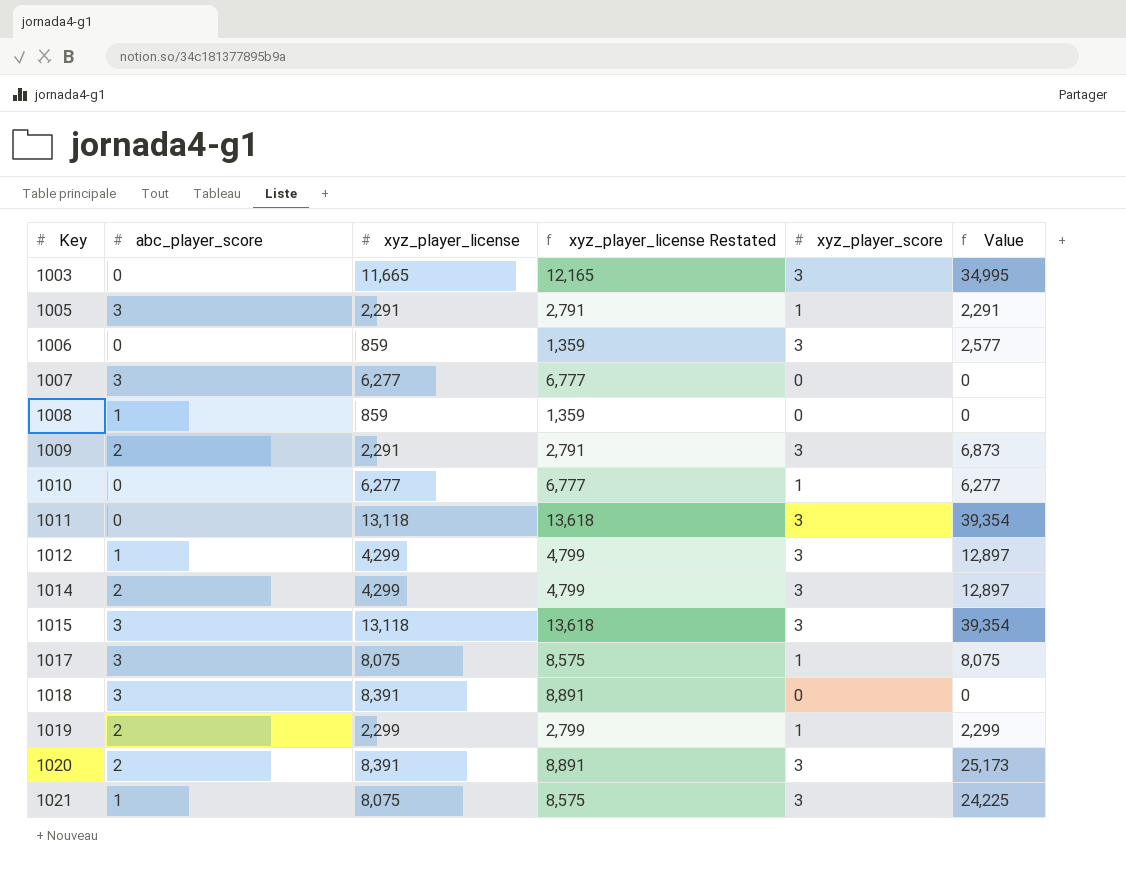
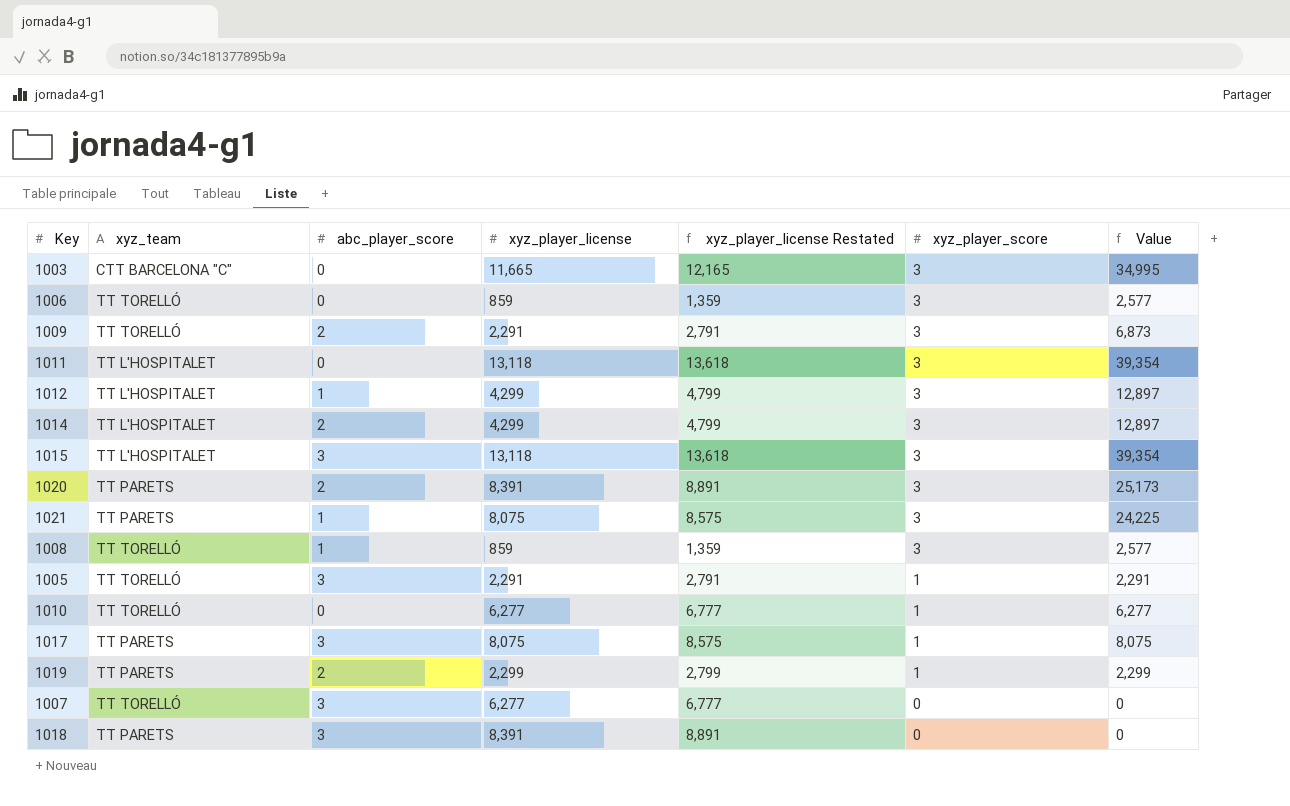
row order: Key ascending -> xyz_player_score descending
column xyz_team | position: none -> 2
1008 | xyz_player_score: 0 -> 3
1008 | Value: 0 -> 2,577

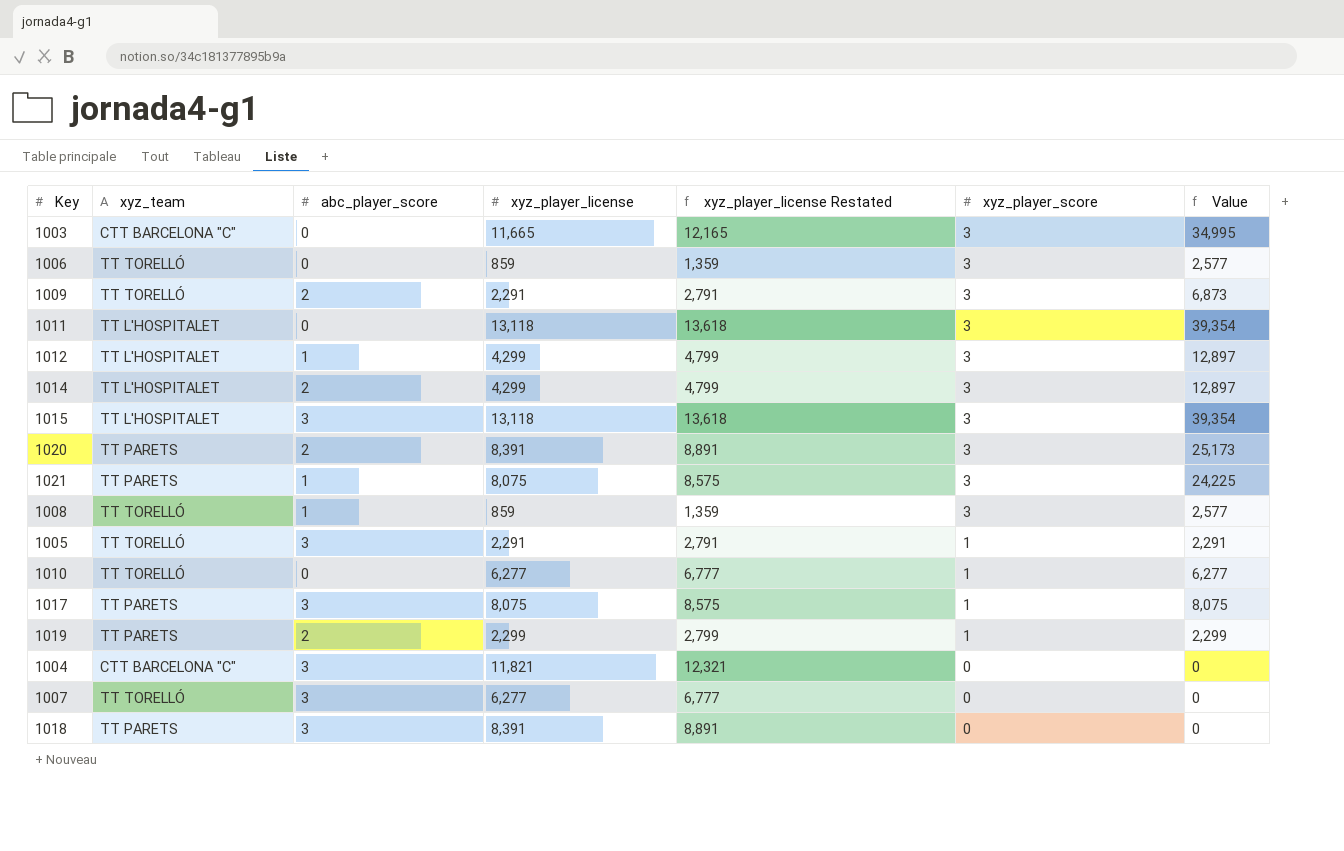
row 1004: none -> CTT BARCELONA "C" | 3 | 11,821 | 12,321 | 0 | 0

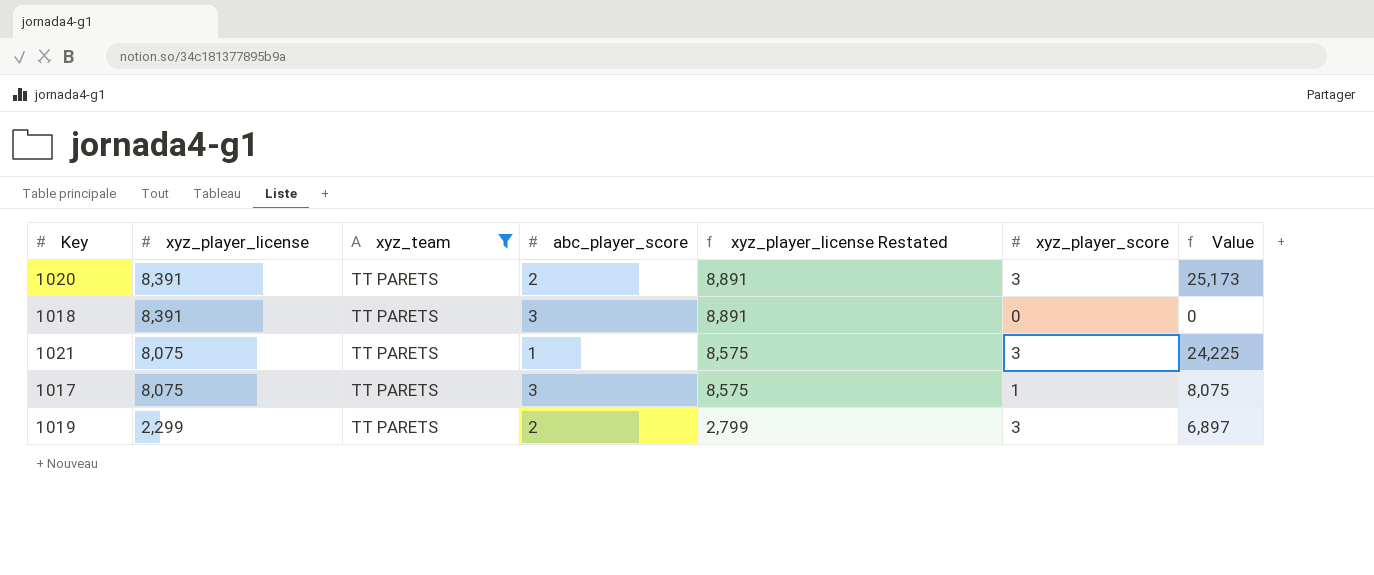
filter: none -> xyz_team = TT PARETS
row order: xyz_player_score descending -> xyz_player_license descending
column xyz_player_license | position: 4 -> 2
1019 | xyz_player_score: 1 -> 3
1019 | Value: 2,299 -> 6,897

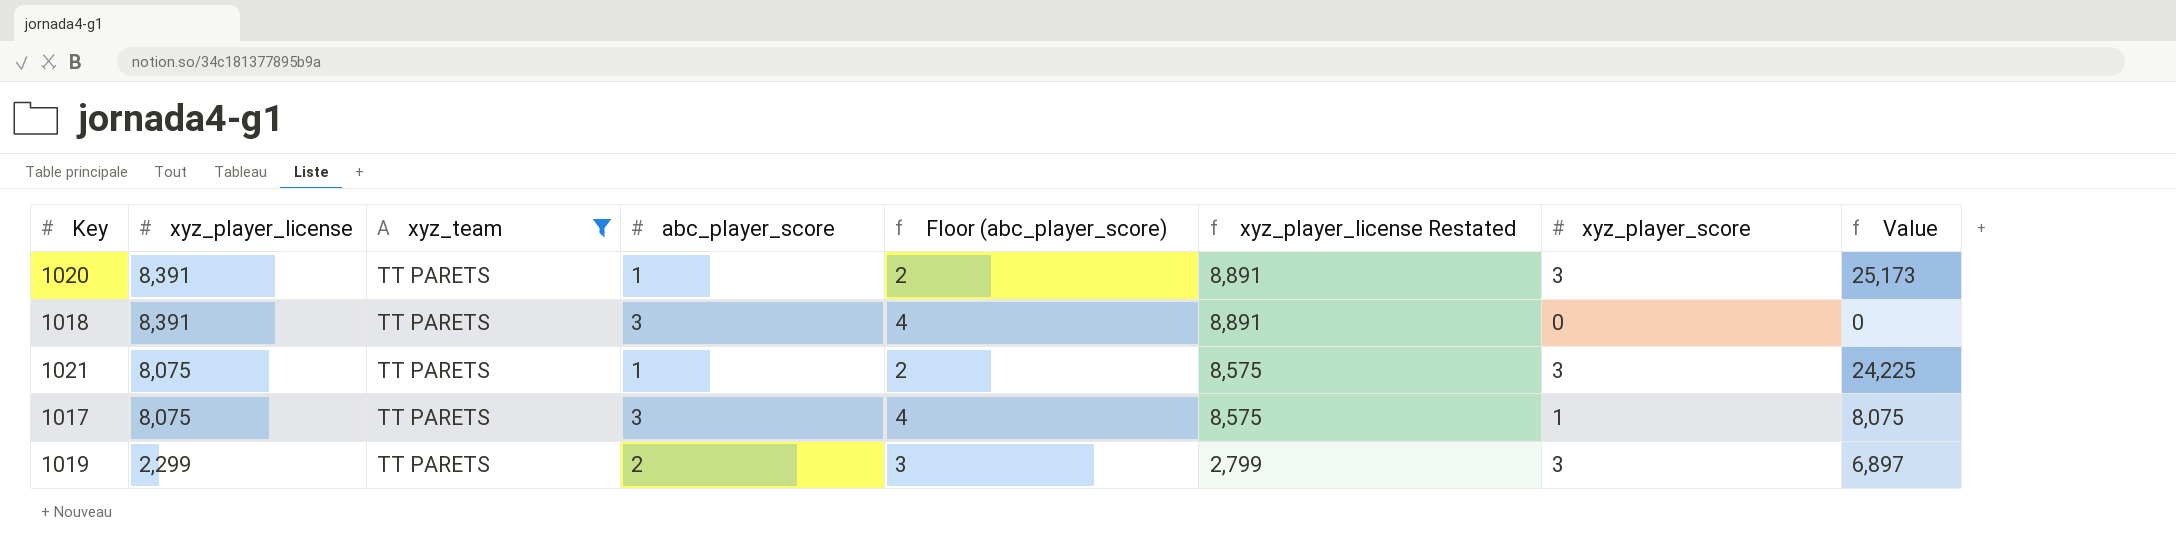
column Floor (abc_player_score) | formula: none -> [abc_player_score] + 1
1020 | abc_player_score: 2 -> 1

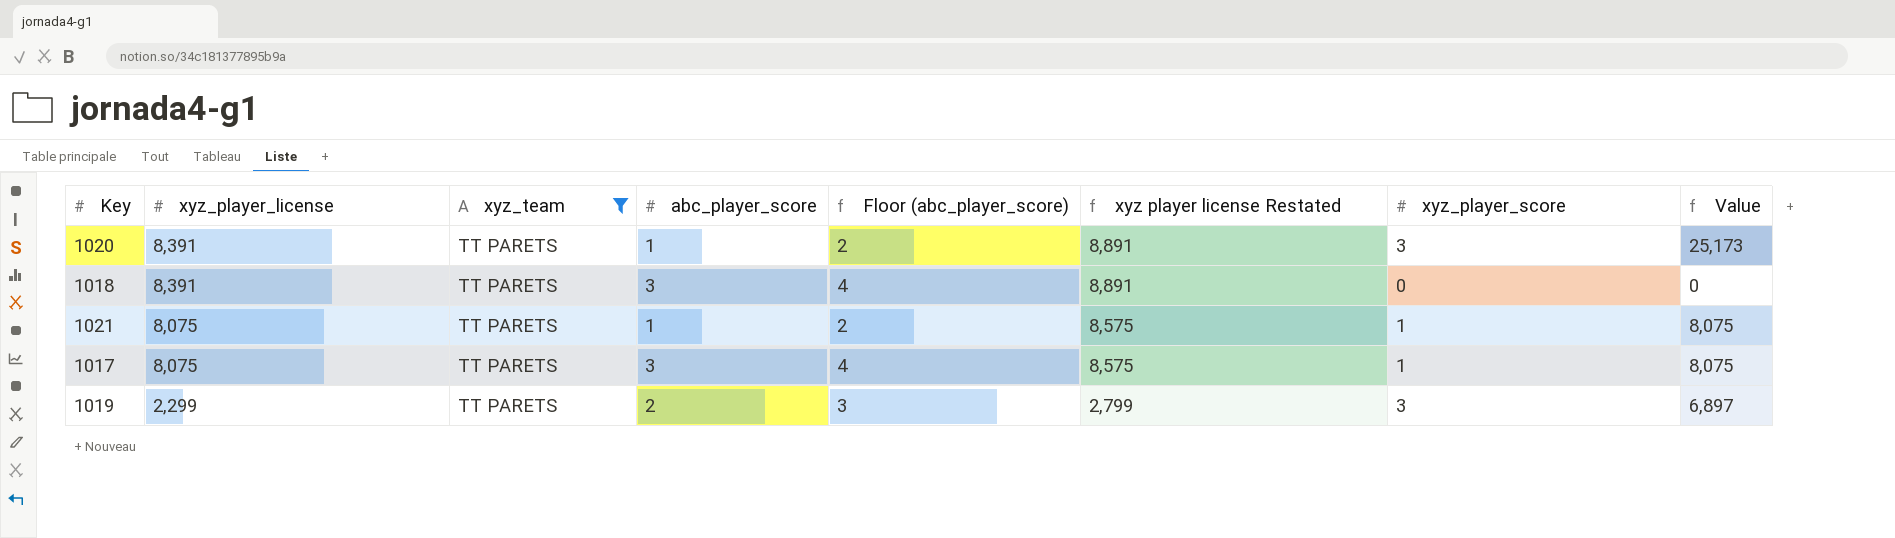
column name: xyz_player_license Restated -> xyz player license Restated
1021 | xyz_player_score: 3 -> 1
1021 | Value: 24,225 -> 8,075

